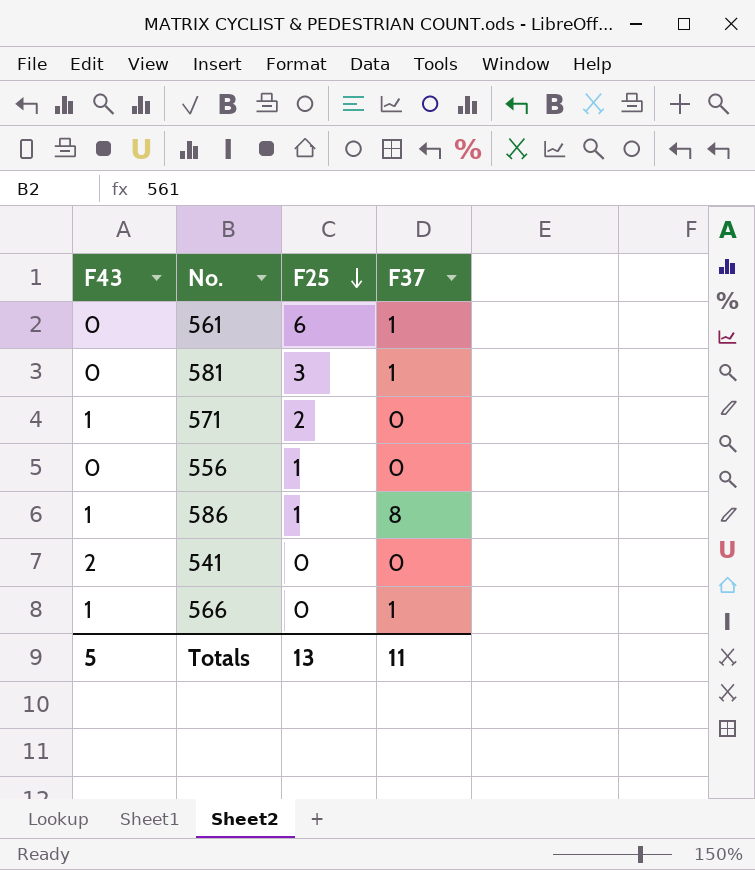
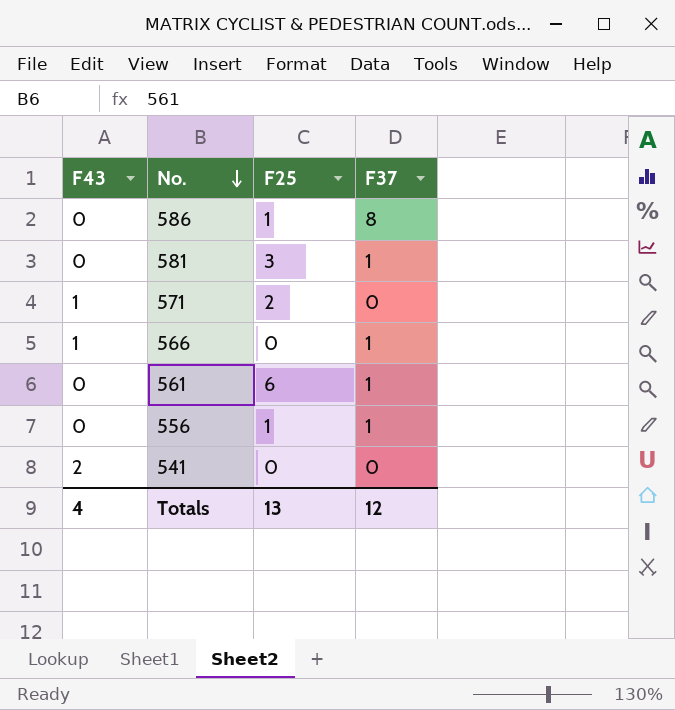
row order: F25 descending -> No. descending
586 | F43: 1 -> 0
556 | F37: 0 -> 1
Totals | F43: 5 -> 4
Totals | F37: 11 -> 12

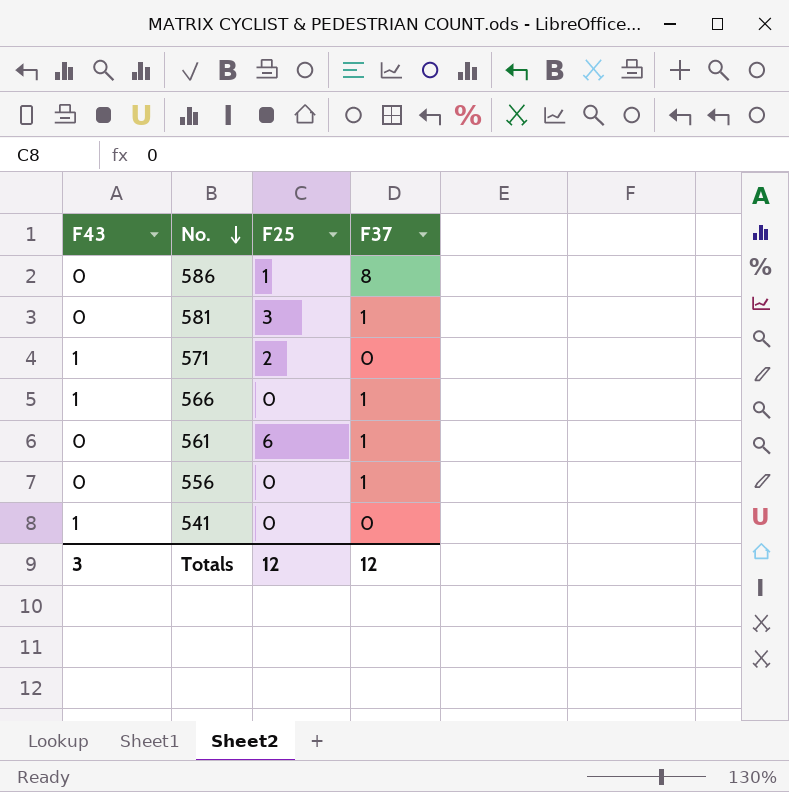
556 | F25: 1 -> 0
541 | F43: 2 -> 1
Totals | F43: 4 -> 3
Totals | F25: 13 -> 12

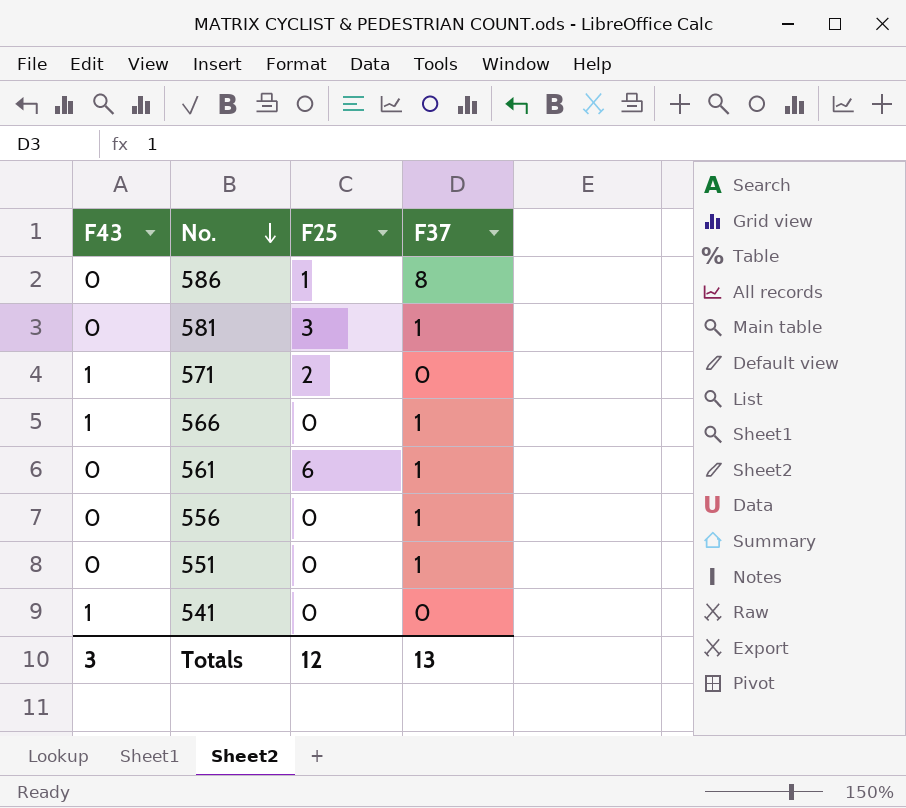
row 551: none -> 0 | 0 | 1
Totals | F37: 12 -> 13

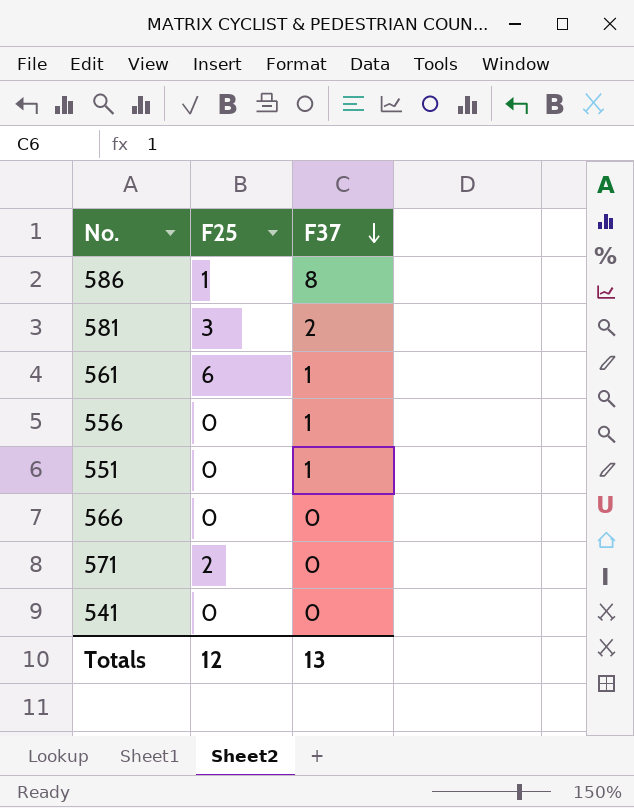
row order: No. descending -> F37 descending
column F43 | position: 1 -> none
581 | F37: 1 -> 2
566 | F37: 1 -> 0

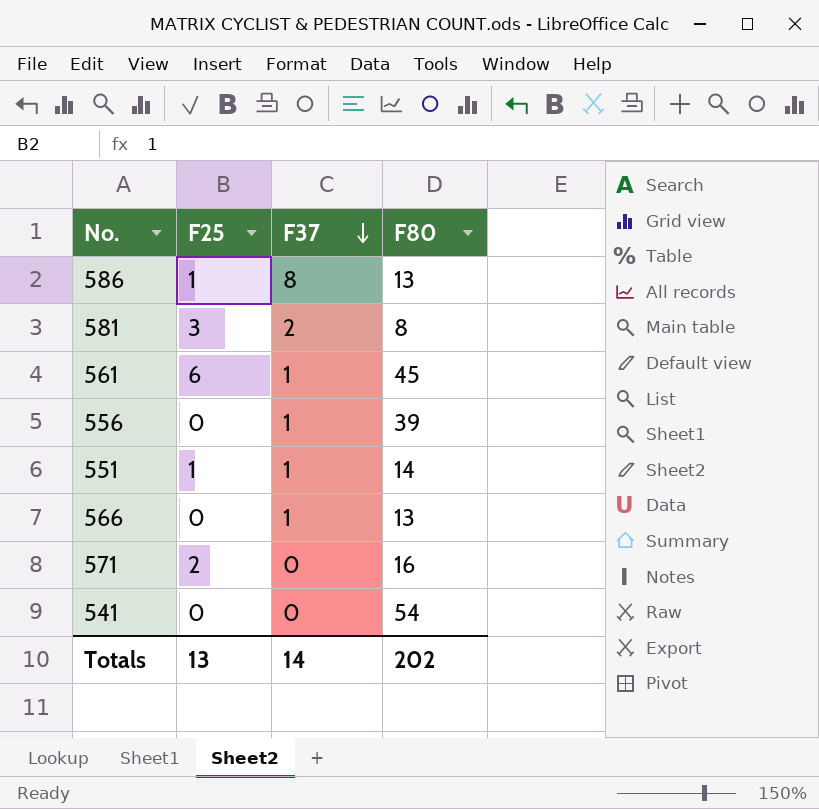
column F80 | position: none -> 4
551 | F25: 0 -> 1
566 | F37: 0 -> 1
Totals | F25: 12 -> 13
Totals | F37: 13 -> 14

